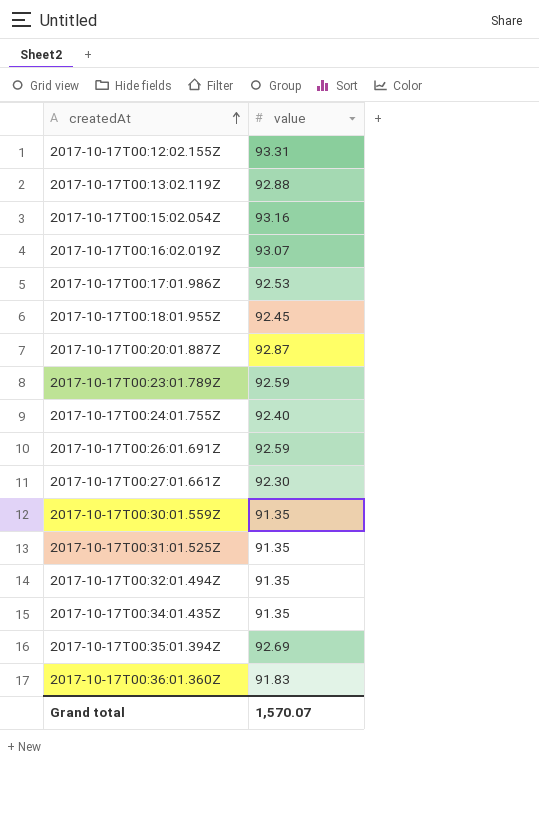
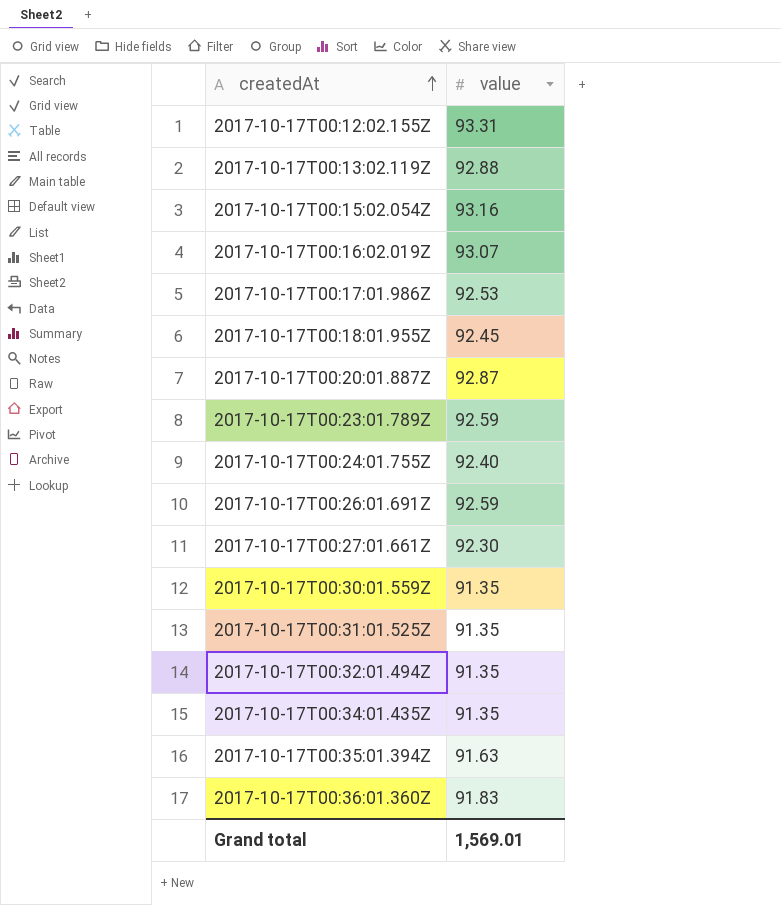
2017-10-17T00:35:01.394Z | value: 92.69 -> 91.63
Grand total | value: 1,570.07 -> 1,569.01

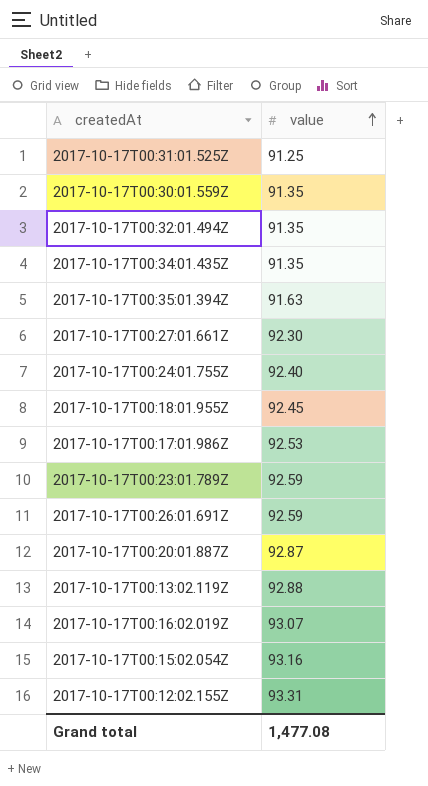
row order: createdAt ascending -> value ascending
row 2017-10-17T00:36:01.360Z: 91.83 -> none
2017-10-17T00:31:01.525Z | value: 91.35 -> 91.25
Grand total | value: 1,569.01 -> 1,477.08

